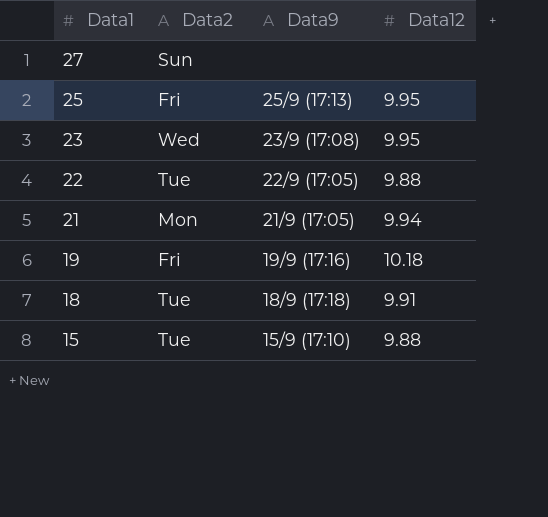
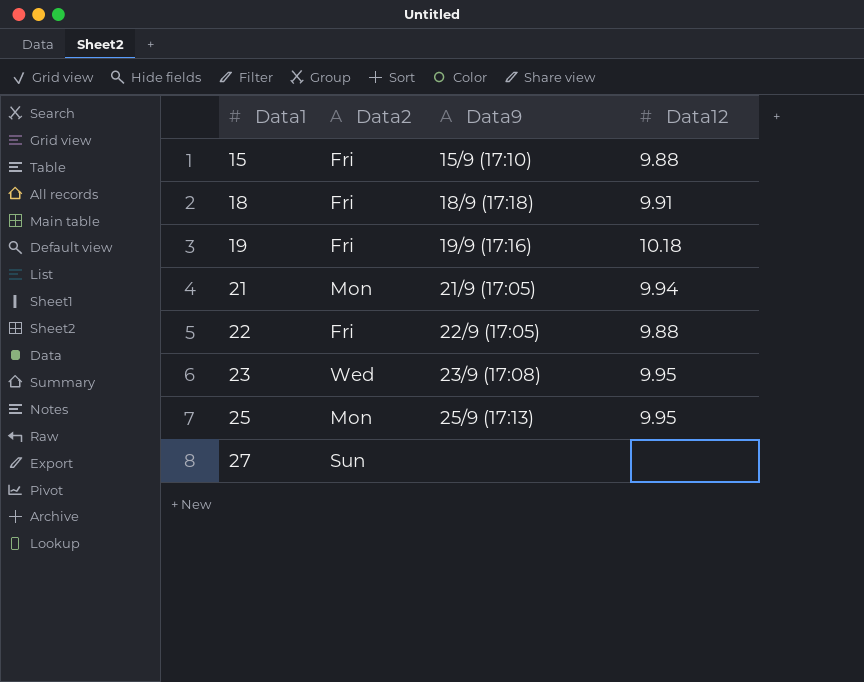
row order: Data1 descending -> Data1 ascending
15 | Data2: Tue -> Fri
18 | Data2: Tue -> Fri
22 | Data2: Tue -> Fri
25 | Data2: Fri -> Mon

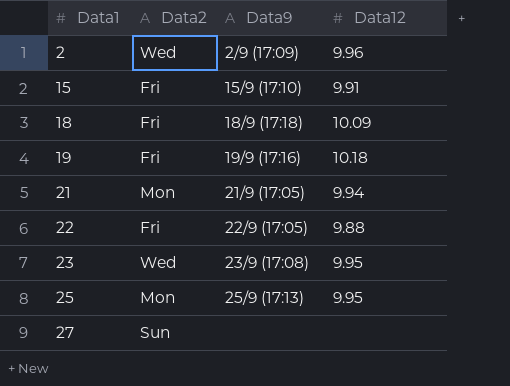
row 2: none -> Wed | 2/9 (17:09) | 9.96
15 | Data12: 9.88 -> 9.91
18 | Data12: 9.91 -> 10.09

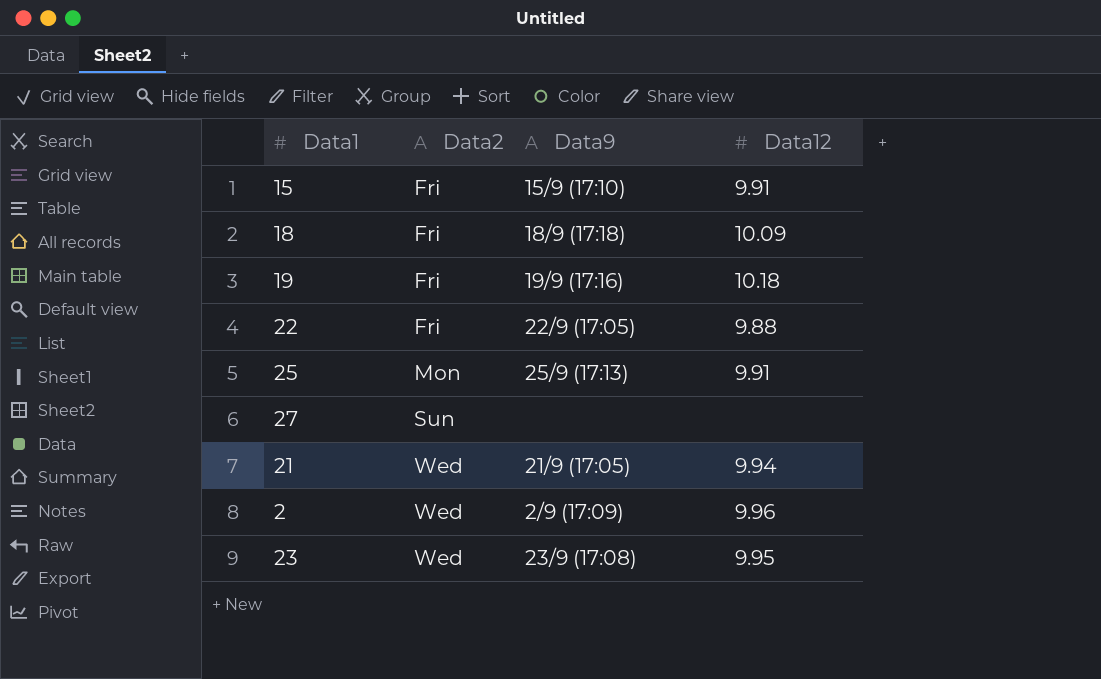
row order: Data1 ascending -> Data2 ascending
25 | Data12: 9.95 -> 9.91
21 | Data2: Mon -> Wed

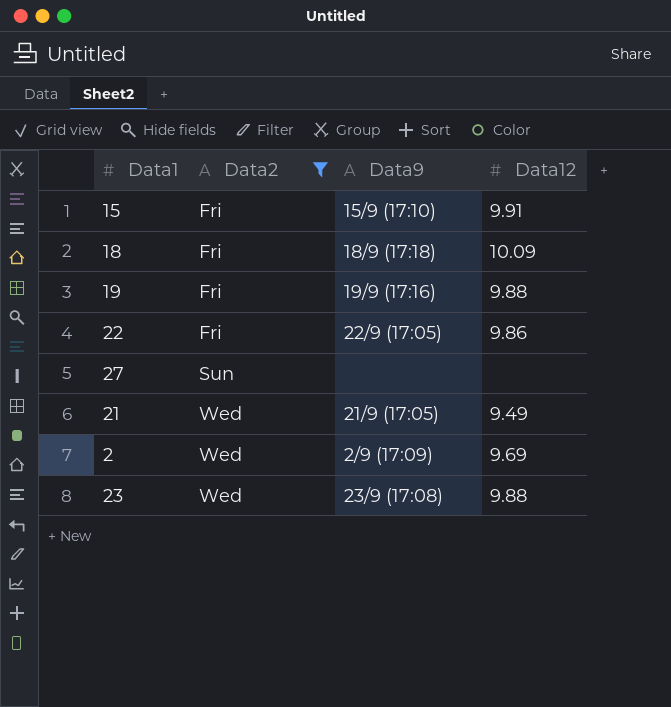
filter: none -> Data2 != Mon
19 | Data12: 10.18 -> 9.88
22 | Data12: 9.88 -> 9.86
21 | Data12: 9.94 -> 9.49
2 | Data12: 9.96 -> 9.69
23 | Data12: 9.95 -> 9.88

